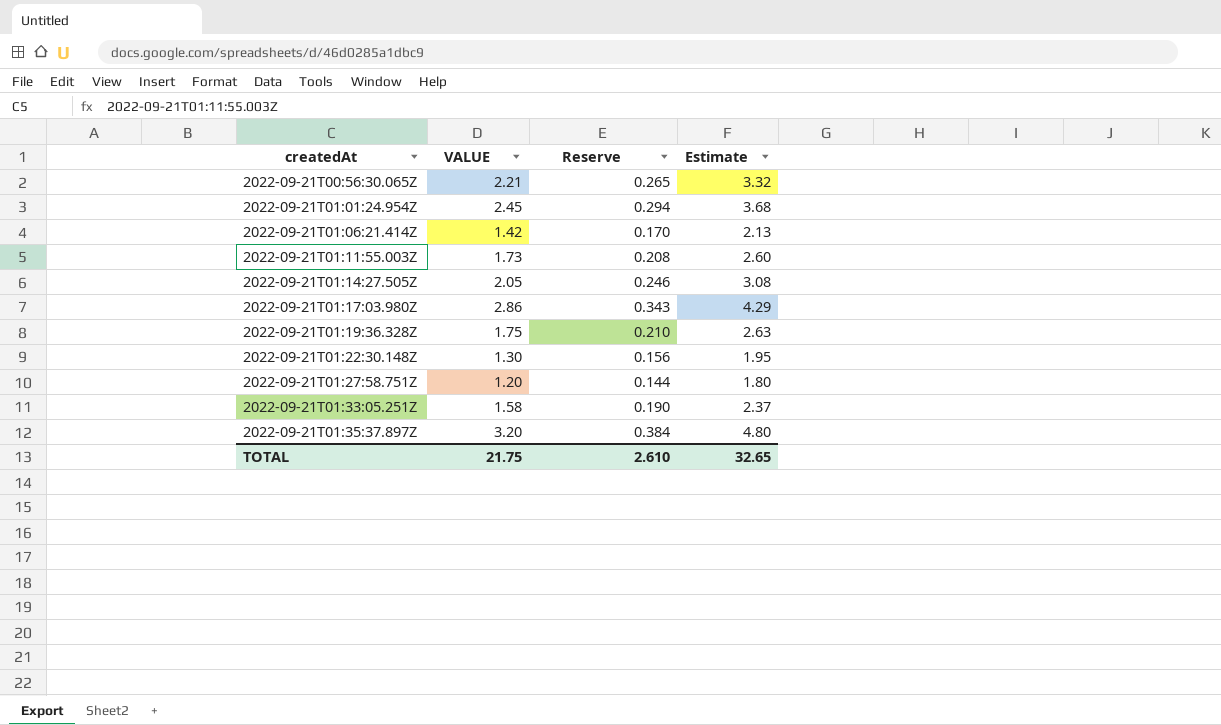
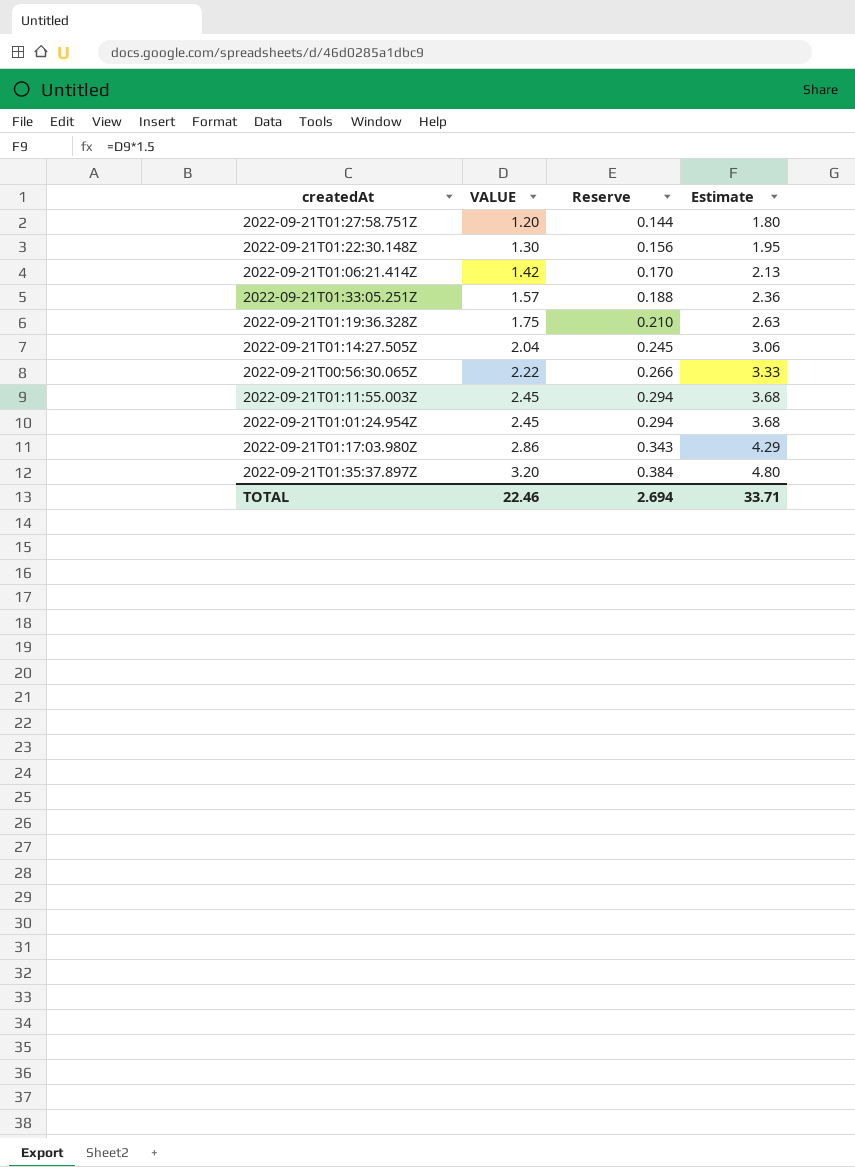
row order: createdAt ascending -> VALUE ascending
2022-09-21T01:33:05.251Z | VALUE: 1.58 -> 1.57
2022-09-21T01:33:05.251Z | Reserve: 0.190 -> 0.188
2022-09-21T01:33:05.251Z | Estimate: 2.37 -> 2.36
2022-09-21T01:14:27.505Z | VALUE: 2.05 -> 2.04
2022-09-21T01:14:27.505Z | Reserve: 0.246 -> 0.245
2022-09-21T01:14:27.505Z | Estimate: 3.08 -> 3.06
2022-09-21T00:56:30.065Z | VALUE: 2.21 -> 2.22
2022-09-21T00:56:30.065Z | Reserve: 0.265 -> 0.266
2022-09-21T00:56:30.065Z | Estimate: 3.32 -> 3.33
2022-09-21T01:11:55.003Z | VALUE: 1.73 -> 2.45
2022-09-21T01:11:55.003Z | Reserve: 0.208 -> 0.294
2022-09-21T01:11:55.003Z | Estimate: 2.60 -> 3.68
TOTAL | VALUE: 21.75 -> 22.46
TOTAL | Reserve: 2.610 -> 2.694
TOTAL | Estimate: 32.65 -> 33.71

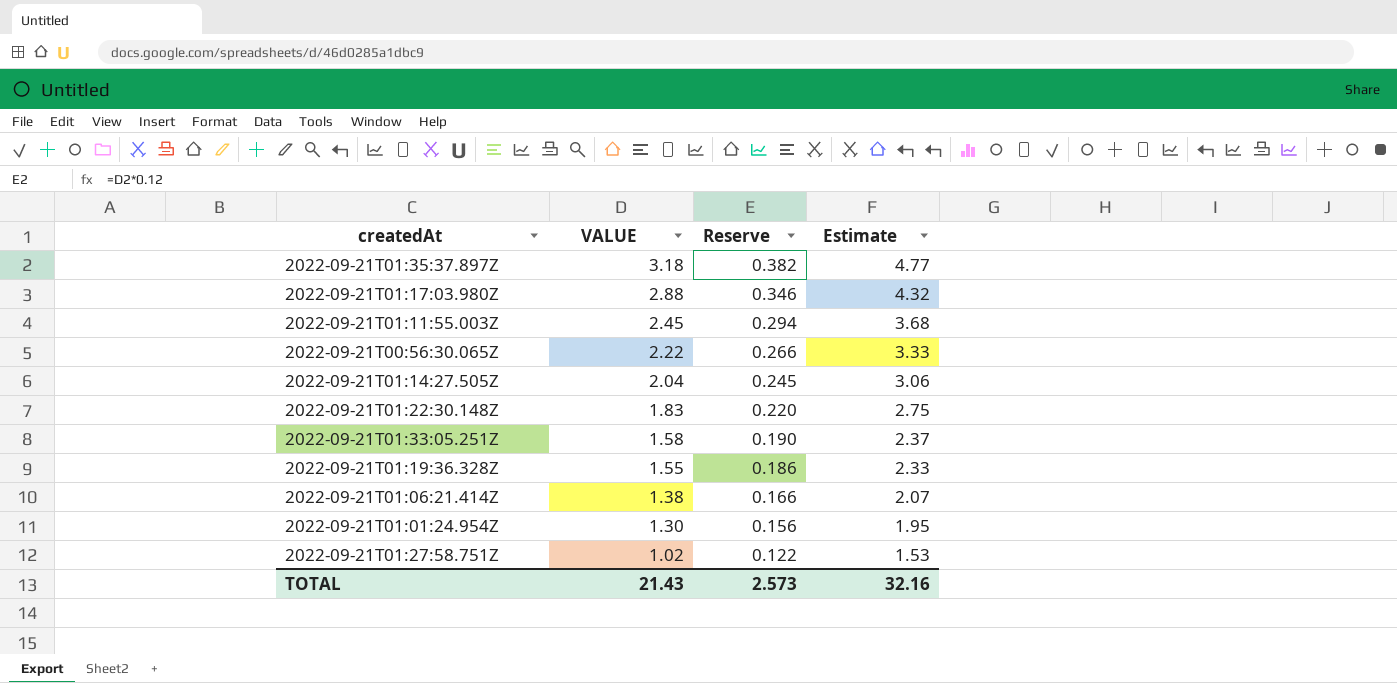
row order: VALUE ascending -> VALUE descending
2022-09-21T01:35:37.897Z | VALUE: 3.20 -> 3.18
2022-09-21T01:35:37.897Z | Reserve: 0.384 -> 0.382
2022-09-21T01:35:37.897Z | Estimate: 4.80 -> 4.77
2022-09-21T01:17:03.980Z | VALUE: 2.86 -> 2.88
2022-09-21T01:17:03.980Z | Reserve: 0.343 -> 0.346
2022-09-21T01:17:03.980Z | Estimate: 4.29 -> 4.32
2022-09-21T01:22:30.148Z | VALUE: 1.30 -> 1.83
2022-09-21T01:22:30.148Z | Reserve: 0.156 -> 0.220
2022-09-21T01:22:30.148Z | Estimate: 1.95 -> 2.75
2022-09-21T01:33:05.251Z | VALUE: 1.57 -> 1.58
2022-09-21T01:33:05.251Z | Reserve: 0.188 -> 0.190
2022-09-21T01:33:05.251Z | Estimate: 2.36 -> 2.37
2022-09-21T01:19:36.328Z | VALUE: 1.75 -> 1.55
2022-09-21T01:19:36.328Z | Reserve: 0.210 -> 0.186
2022-09-21T01:19:36.328Z | Estimate: 2.63 -> 2.33
2022-09-21T01:06:21.414Z | VALUE: 1.42 -> 1.38
2022-09-21T01:06:21.414Z | Reserve: 0.170 -> 0.166
2022-09-21T01:06:21.414Z | Estimate: 2.13 -> 2.07
2022-09-21T01:01:24.954Z | VALUE: 2.45 -> 1.30
2022-09-21T01:01:24.954Z | Reserve: 0.294 -> 0.156
2022-09-21T01:01:24.954Z | Estimate: 3.68 -> 1.95
2022-09-21T01:27:58.751Z | VALUE: 1.20 -> 1.02
2022-09-21T01:27:58.751Z | Reserve: 0.144 -> 0.122
2022-09-21T01:27:58.751Z | Estimate: 1.80 -> 1.53
TOTAL | VALUE: 22.46 -> 21.43
TOTAL | Reserve: 2.694 -> 2.573
TOTAL | Estimate: 33.71 -> 32.16

